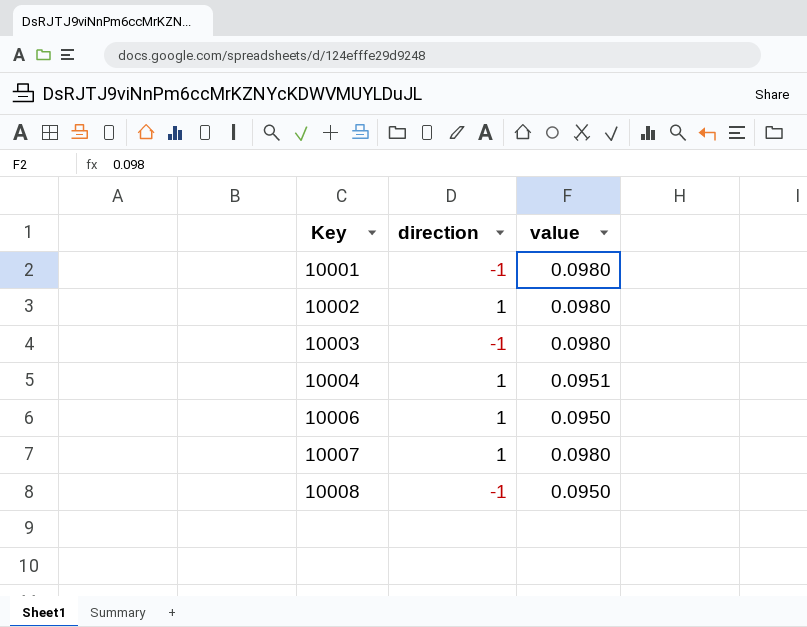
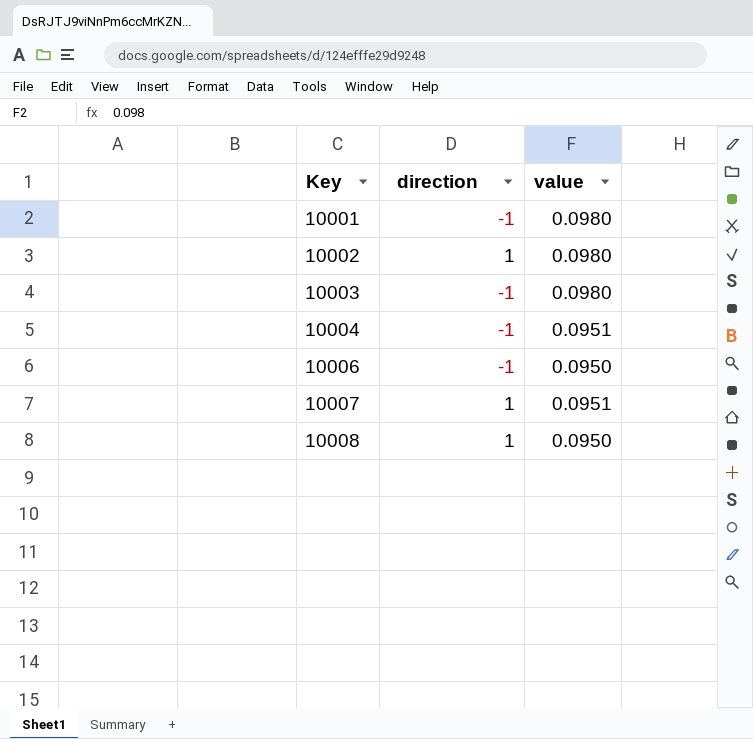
10004 | direction: 1 -> -1
10006 | direction: 1 -> -1
10007 | value: 0.0980 -> 0.0951
10008 | direction: -1 -> 1

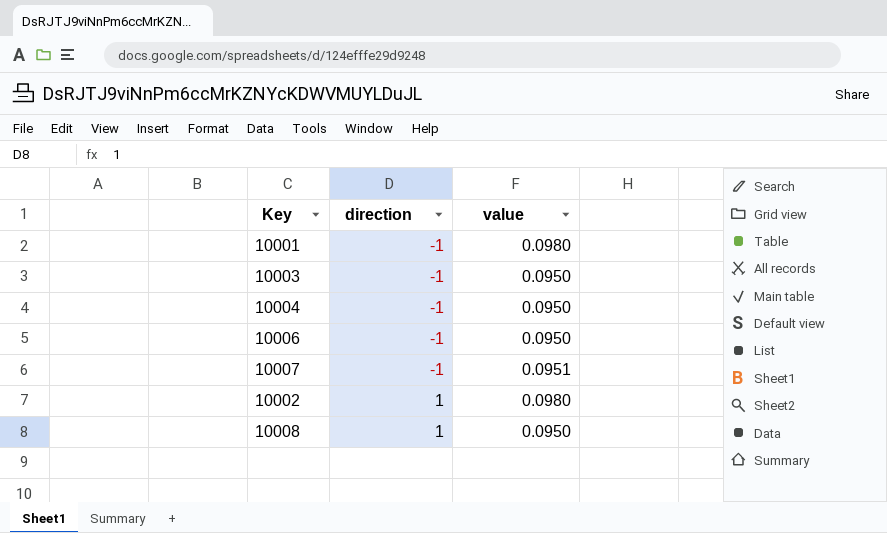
row order: Key ascending -> direction ascending
10003 | value: 0.0980 -> 0.0950
10004 | value: 0.0951 -> 0.0950
10007 | direction: 1 -> -1

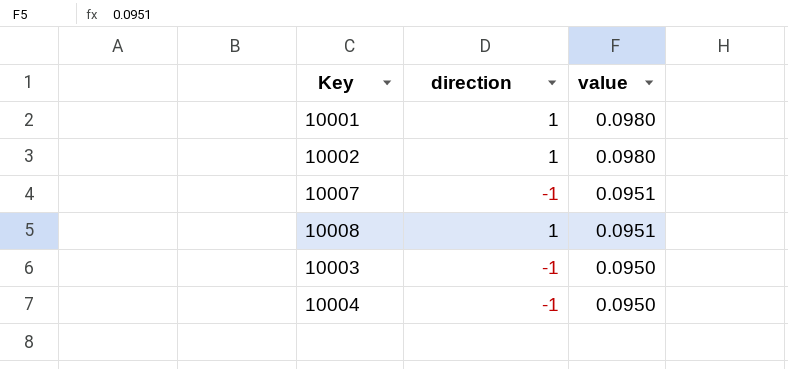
row order: direction ascending -> value descending
row 10006: -1 | 0.0950 -> none
10001 | direction: -1 -> 1
10008 | value: 0.0950 -> 0.0951

